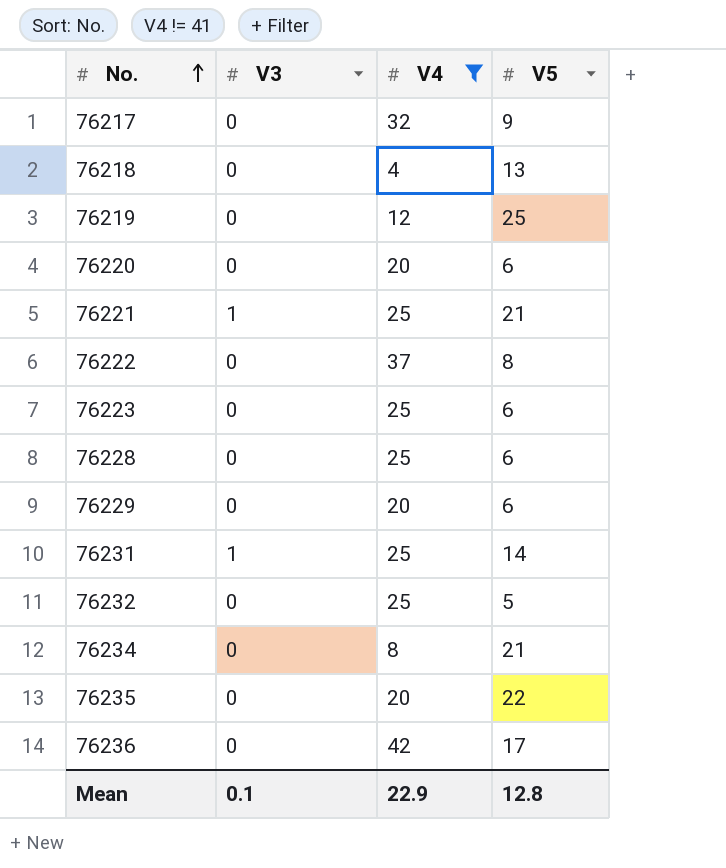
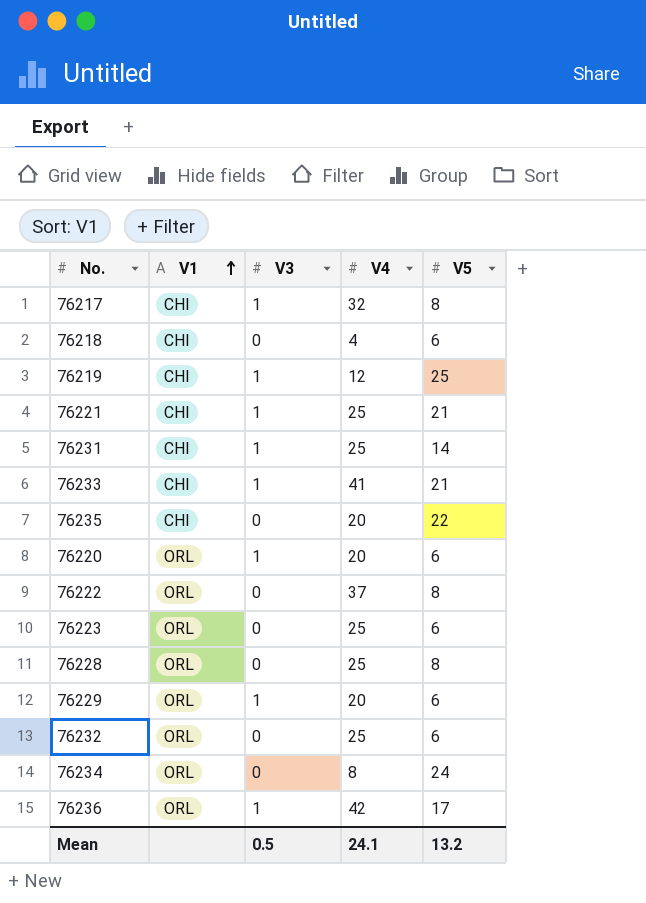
filter: V4 != 41 -> none
row order: No. ascending -> V1 ascending
column V1 | position: none -> 2
76217 | V3: 0 -> 1
76217 | V5: 9 -> 8
76218 | V5: 13 -> 6
76219 | V3: 0 -> 1
76220 | V3: 0 -> 1
76228 | V5: 6 -> 8
76229 | V3: 0 -> 1
76232 | V5: 5 -> 6
76234 | V5: 21 -> 24
76236 | V3: 0 -> 1
Mean | V3: 0.1 -> 0.5
Mean | V4: 22.9 -> 24.1
Mean | V5: 12.8 -> 13.2

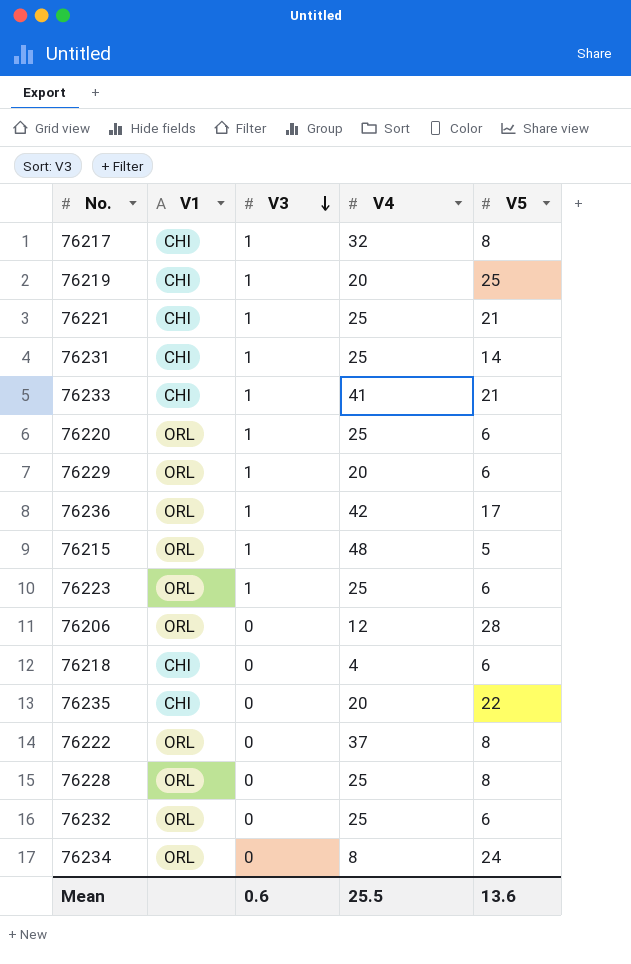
row order: V1 ascending -> V3 descending
76219 | V4: 12 -> 20
76220 | V4: 20 -> 25
row 76215: none -> ORL | 1 | 48 | 5
76223 | V3: 0 -> 1
row 76206: none -> ORL | 0 | 12 | 28
Mean | V3: 0.5 -> 0.6
Mean | V4: 24.1 -> 25.5
Mean | V5: 13.2 -> 13.6

